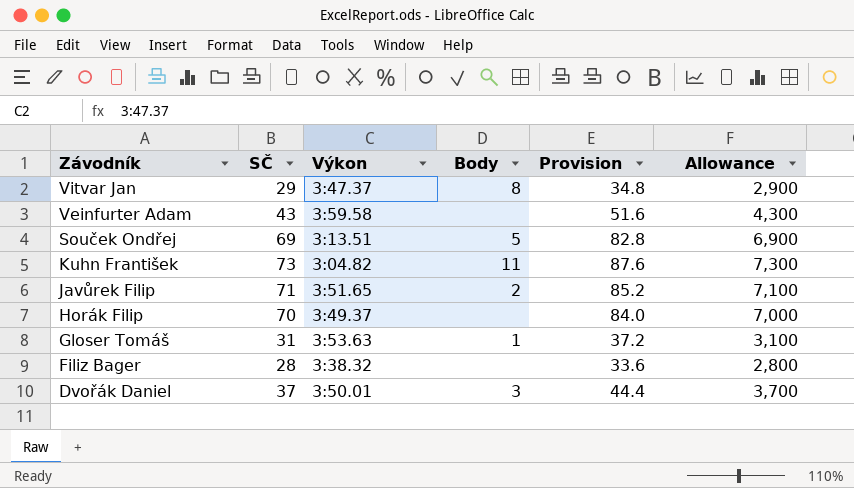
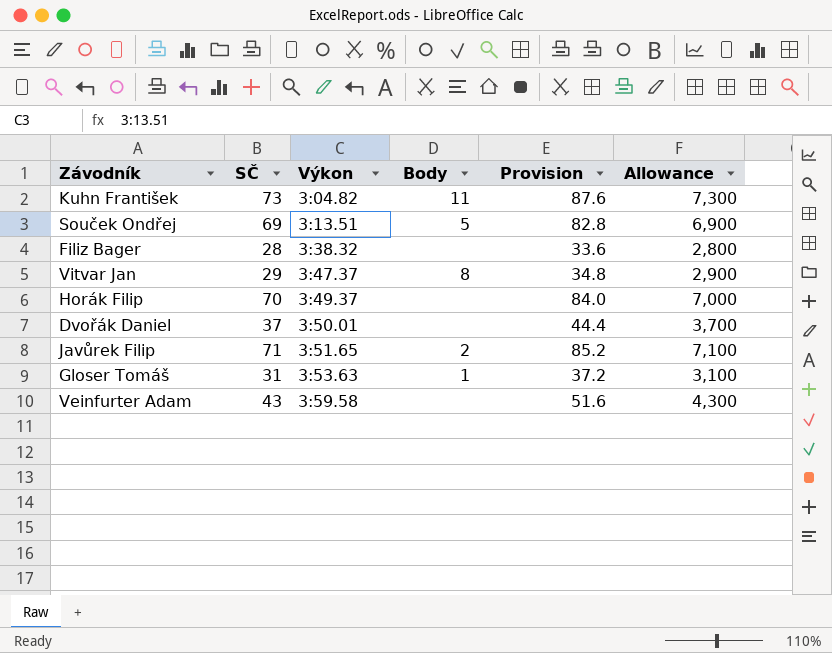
row order: Závodník descending -> Výkon ascending
Dvořák Daniel | Body: 3 -> none

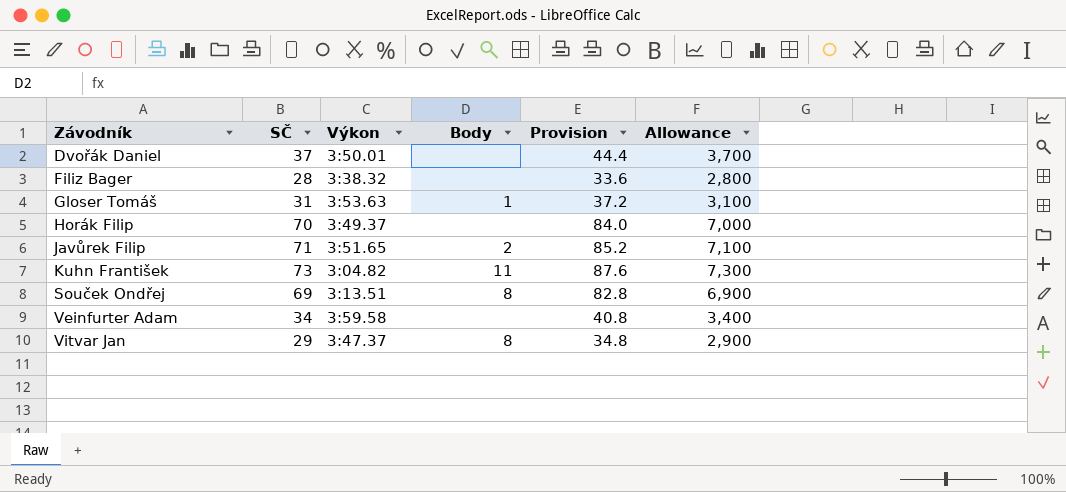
row order: Výkon ascending -> Závodník ascending
Souček Ondřej | Body: 5 -> 8
Veinfurter Adam | SČ: 43 -> 34
Veinfurter Adam | Provision: 51.6 -> 40.8
Veinfurter Adam | Allowance: 4,300 -> 3,400

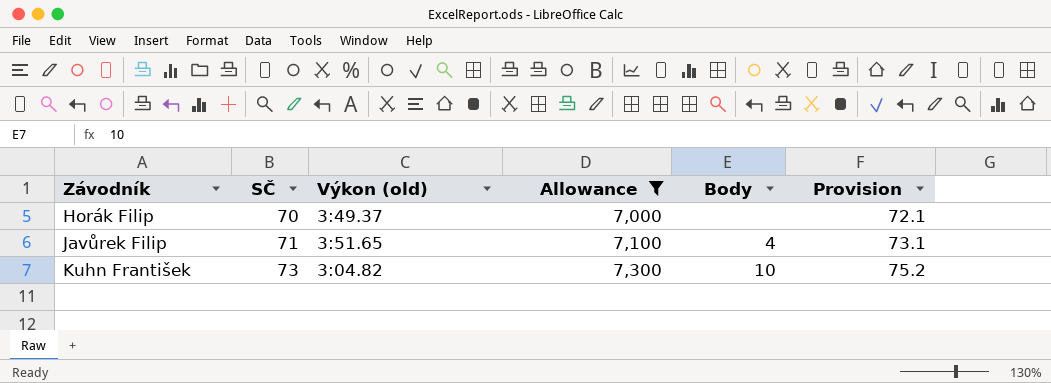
filter: none -> Allowance >= 7,000
column name: Výkon -> Výkon (old)
column Allowance | position: 6 -> 4
column Provision | formula: [SČ] * 1.2 -> [SČ] * 1.03
Javůrek Filip | Body: 2 -> 4
Kuhn František | Body: 11 -> 10

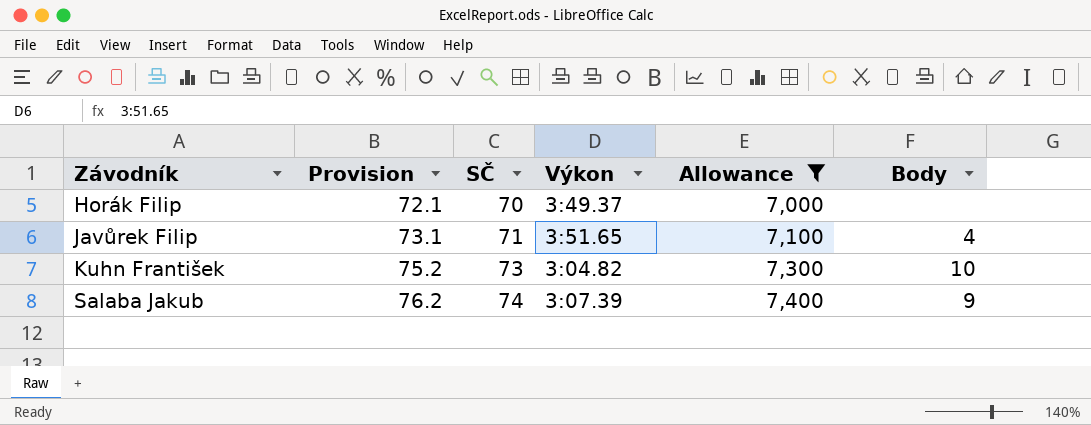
column Provision | position: 6 -> 2
column name: Výkon (old) -> Výkon
row Salaba Jakub: none -> 76.2 | 74 | 3:07.39 | 7,400 | 9

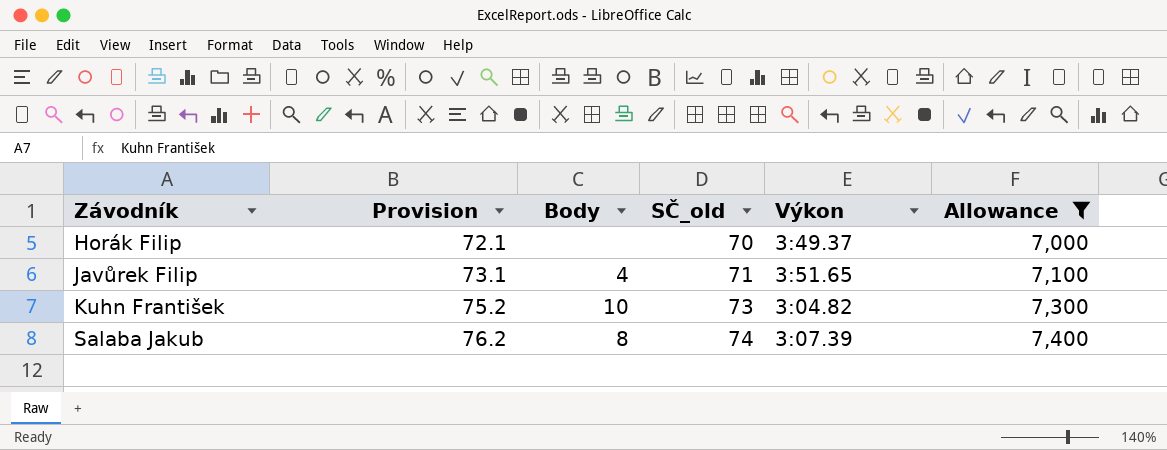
column Body | position: 6 -> 3
column name: SČ -> SČ_old
Salaba Jakub | Body: 9 -> 8

